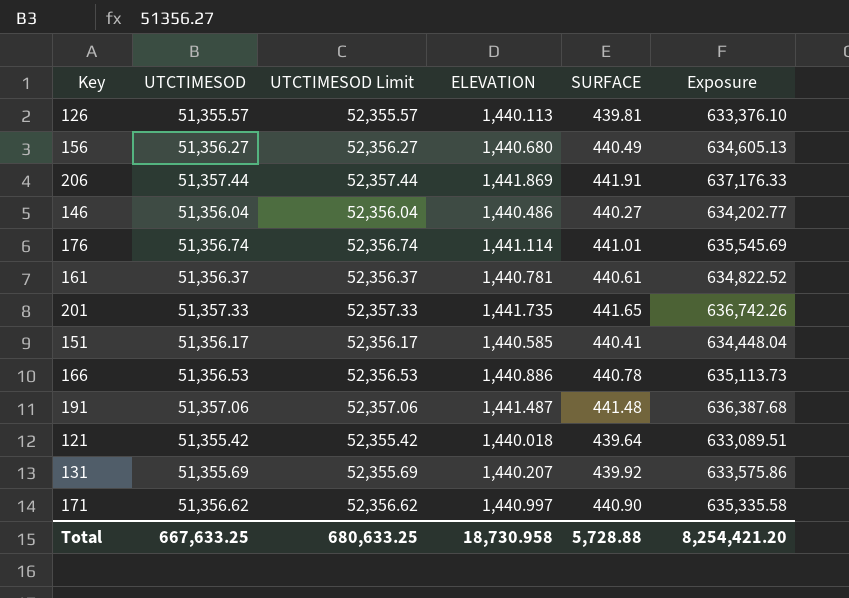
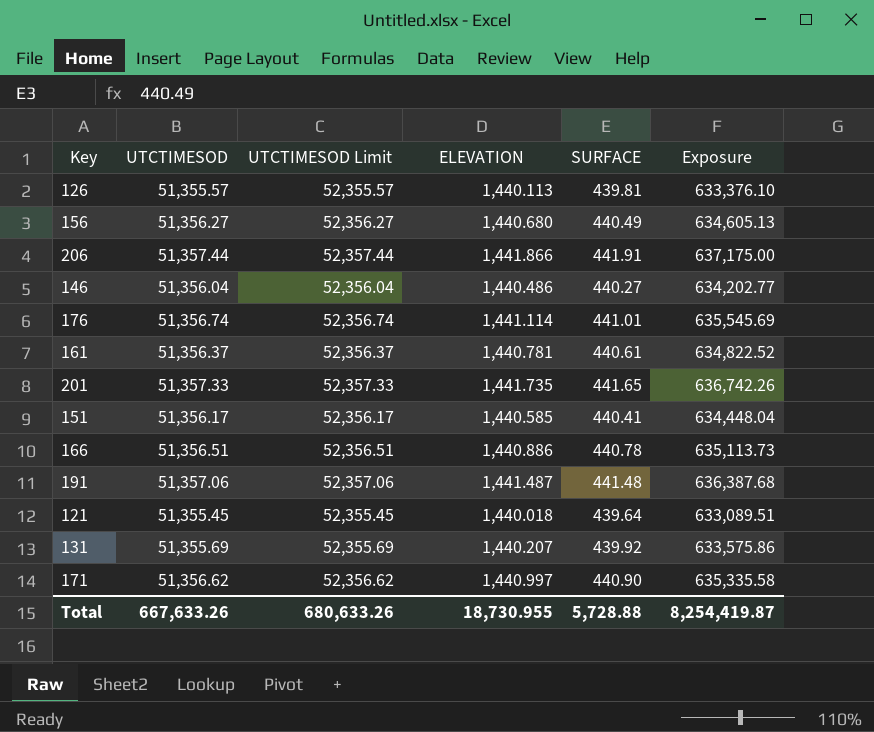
206 | ELEVATION: 1,441.869 -> 1,441.866
206 | Exposure: 637,176.33 -> 637,175.00
166 | UTCTIMESOD: 51,356.53 -> 51,356.51
166 | UTCTIMESOD Limit: 52,356.53 -> 52,356.51
121 | UTCTIMESOD: 51,355.42 -> 51,355.45
121 | UTCTIMESOD Limit: 52,355.42 -> 52,355.45
Total | UTCTIMESOD: 667,633.25 -> 667,633.26
Total | UTCTIMESOD Limit: 680,633.25 -> 680,633.26
Total | ELEVATION: 18,730.958 -> 18,730.955
Total | Exposure: 8,254,421.20 -> 8,254,419.87

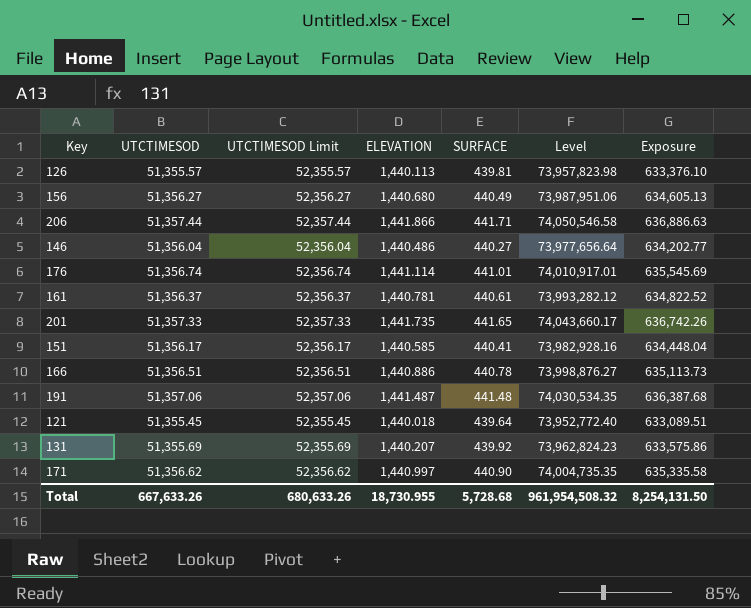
column Level | formula: none -> [UTCTIMESOD] * [ELEVATION]
206 | SURFACE: 441.91 -> 441.71
206 | Exposure: 637,175.00 -> 636,886.63
Total | SURFACE: 5,728.88 -> 5,728.68
Total | Exposure: 8,254,419.87 -> 8,254,131.50

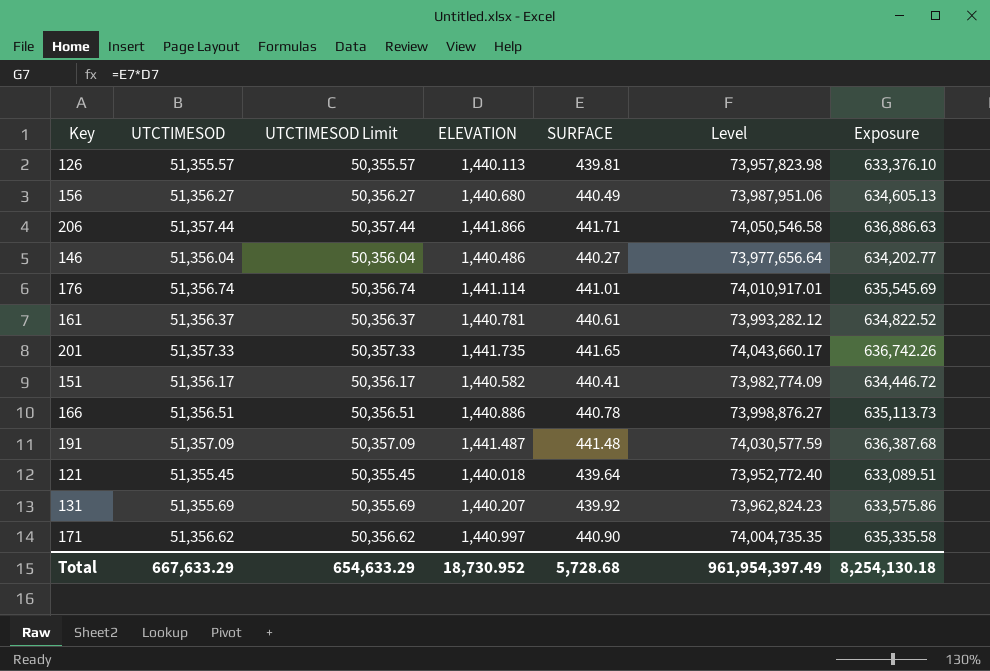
column UTCTIMESOD Limit | formula: [UTCTIMESOD] + 1000 -> [UTCTIMESOD] - 1000
151 | ELEVATION: 1,440.585 -> 1,440.582
151 | Level: 73,982,928.16 -> 73,982,774.09
151 | Exposure: 634,448.04 -> 634,446.72
191 | UTCTIMESOD: 51,357.06 -> 51,357.09
191 | Level: 74,030,534.35 -> 74,030,577.59
Total | UTCTIMESOD: 667,633.26 -> 667,633.29
Total | UTCTIMESOD Limit: 680,633.26 -> 654,633.29
Total | ELEVATION: 18,730.955 -> 18,730.952
Total | Level: 961,954,508.32 -> 961,954,397.49
Total | Exposure: 8,254,131.50 -> 8,254,130.18

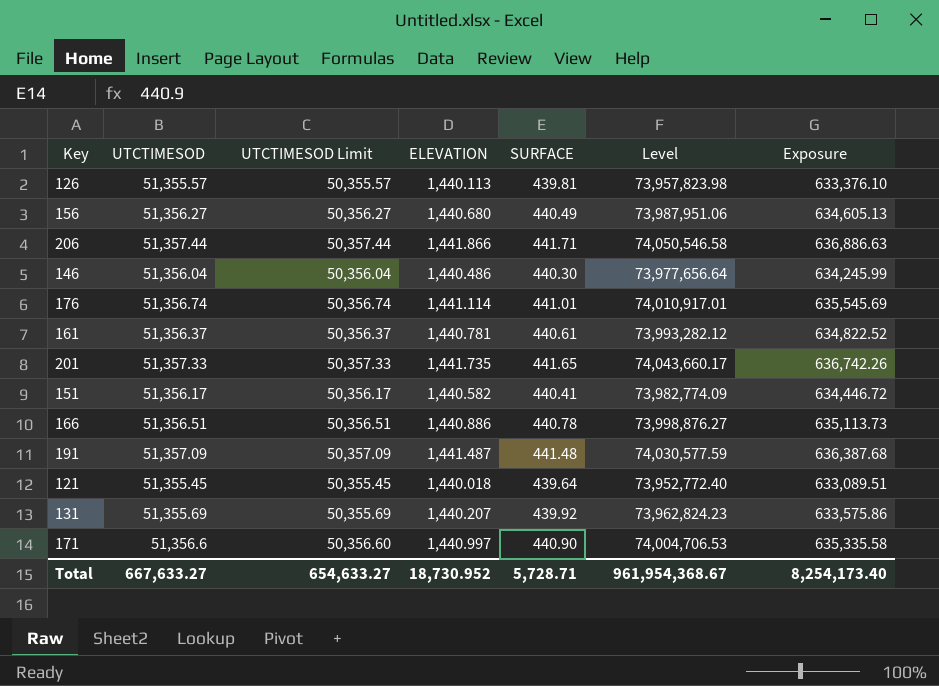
146 | SURFACE: 440.27 -> 440.30
146 | Exposure: 634,202.77 -> 634,245.99
171 | UTCTIMESOD: 51,356.62 -> 51,356.6
171 | UTCTIMESOD Limit: 50,356.62 -> 50,356.60
171 | Level: 74,004,735.35 -> 74,004,706.53
Total | UTCTIMESOD: 667,633.29 -> 667,633.27
Total | UTCTIMESOD Limit: 654,633.29 -> 654,633.27
Total | SURFACE: 5,728.68 -> 5,728.71
Total | Level: 961,954,397.49 -> 961,954,368.67
Total | Exposure: 8,254,130.18 -> 8,254,173.40

